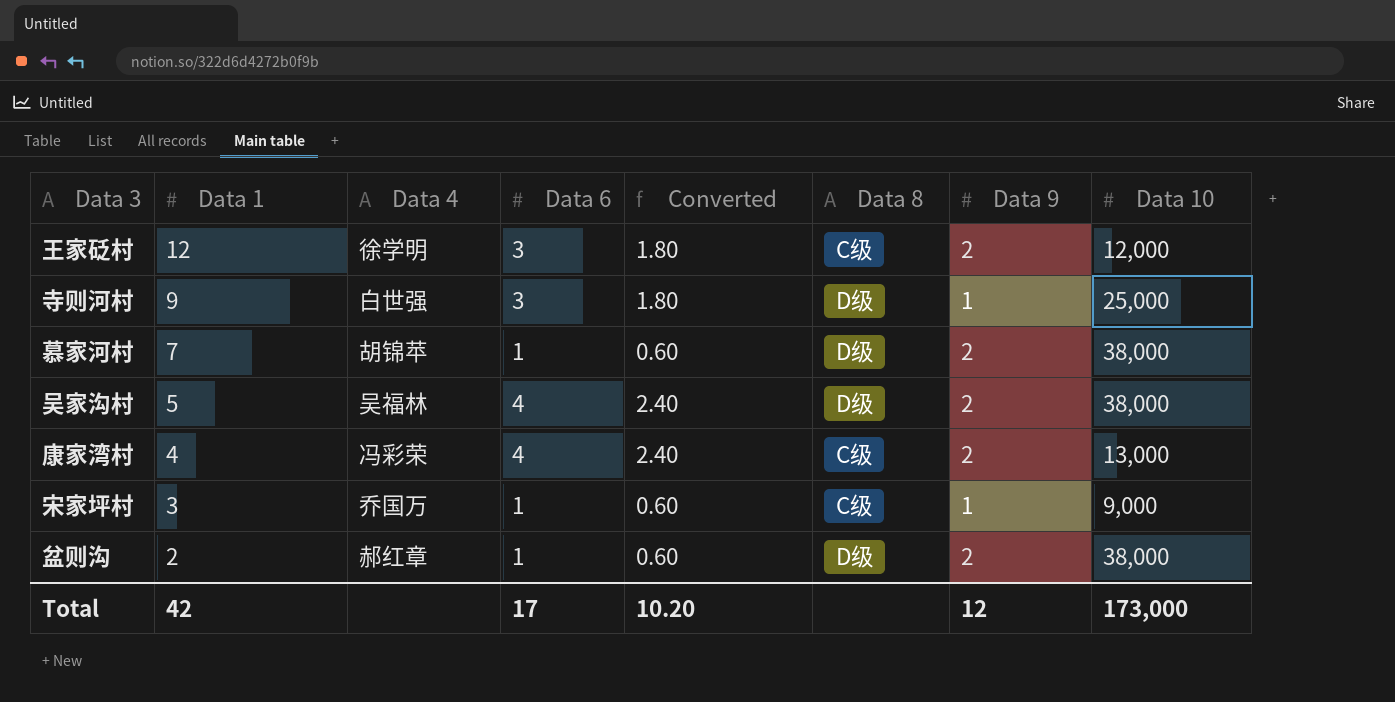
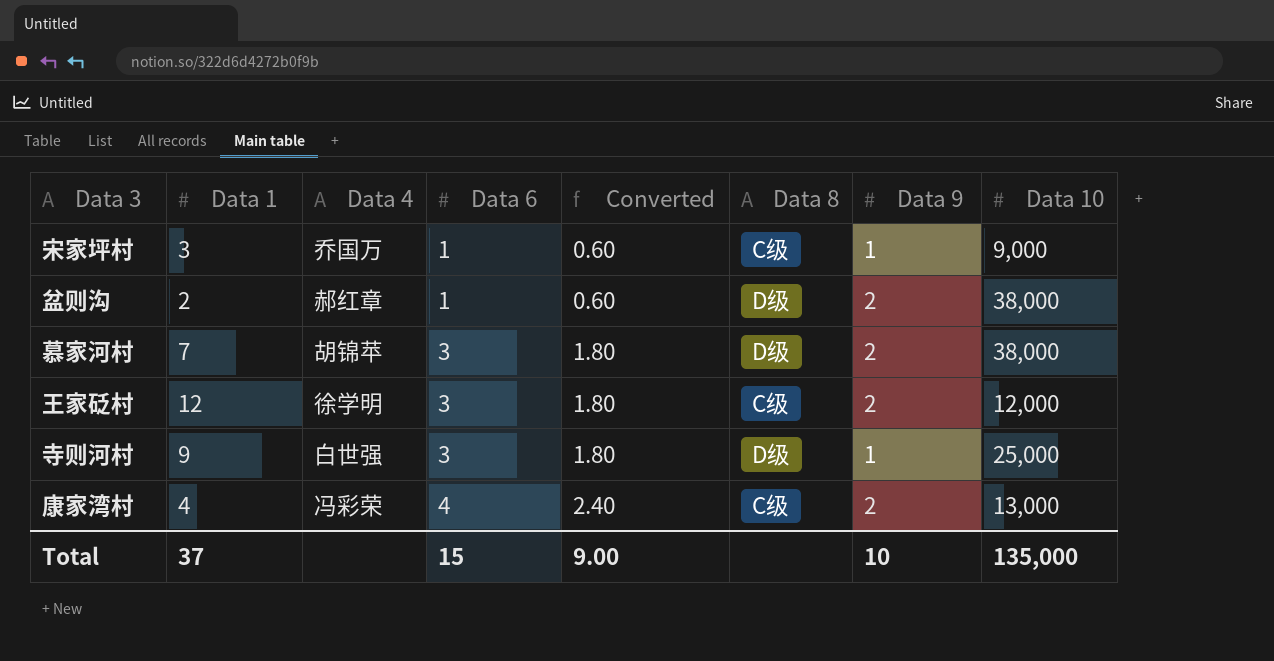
row order: Data 1 descending -> Data 6 ascending
row 吴家沟村: 5 | 吴福林 | 4 | 2.40 | D级 | 2 | 38,000 -> none
慕家河村 | Data 6: 1 -> 3
慕家河村 | Converted: 0.60 -> 1.80
Total | Data 1: 42 -> 37
Total | Data 6: 17 -> 15
Total | Converted: 10.20 -> 9.00
Total | Data 9: 12 -> 10
Total | Data 10: 173,000 -> 135,000

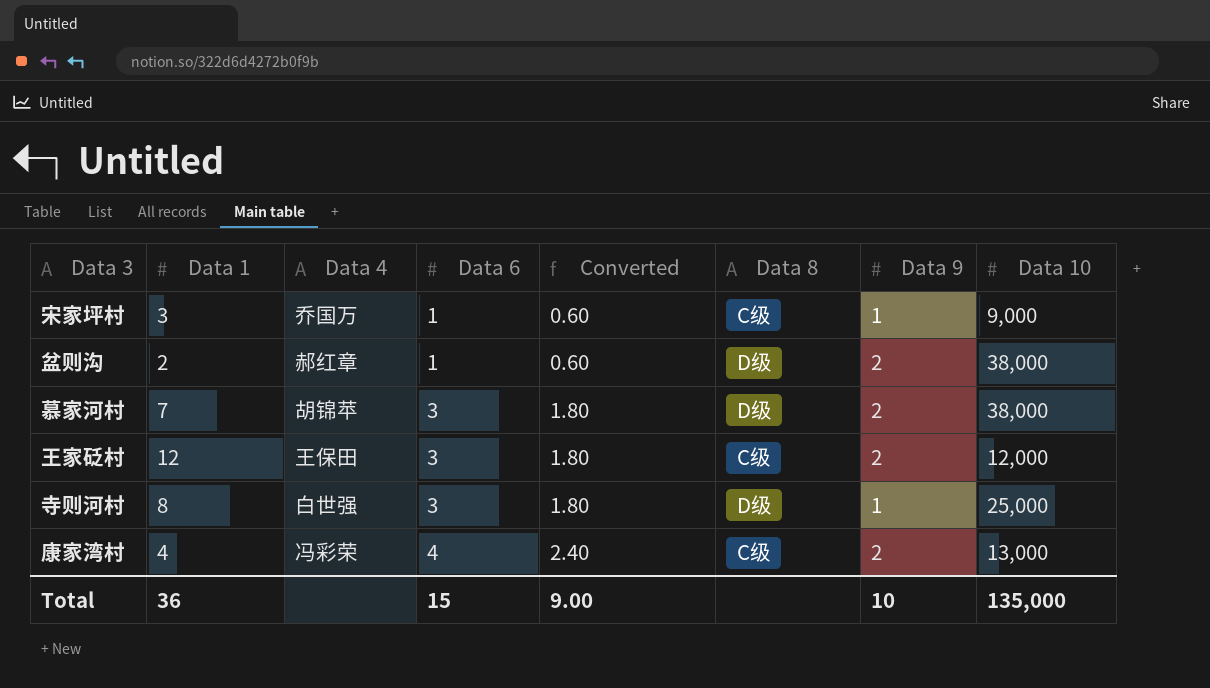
王家砭村 | Data 4: 徐学明 -> 王保田
寺则河村 | Data 1: 9 -> 8
Total | Data 1: 37 -> 36

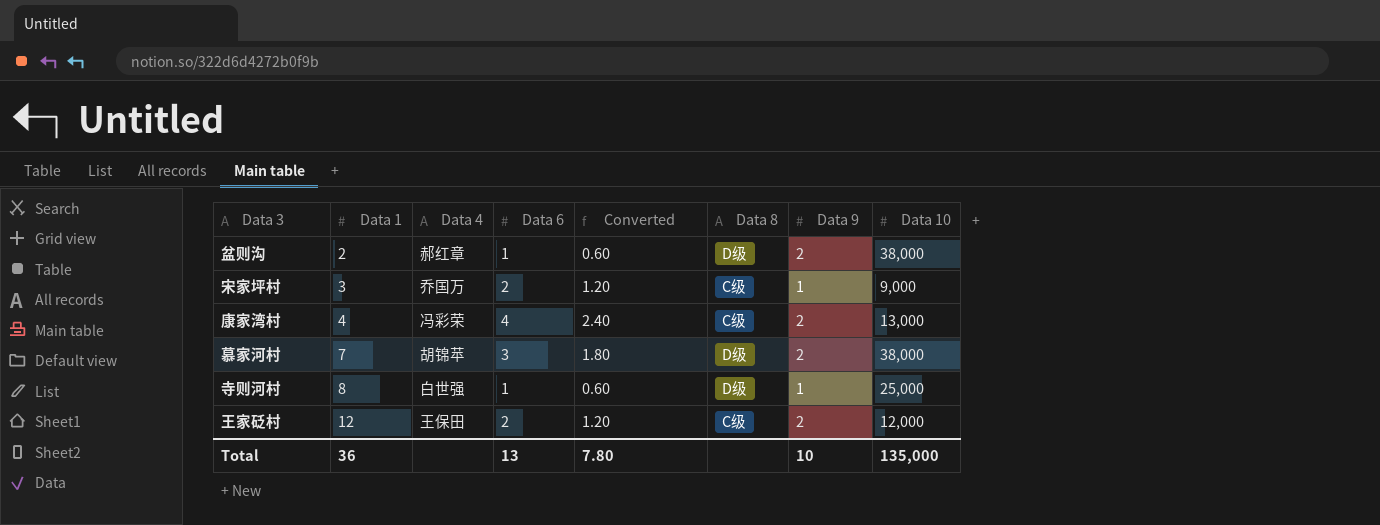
row order: Data 6 ascending -> Data 1 ascending
宋家坪村 | Data 6: 1 -> 2
宋家坪村 | Converted: 0.60 -> 1.20
寺则河村 | Data 6: 3 -> 1
寺则河村 | Converted: 1.80 -> 0.60
王家砭村 | Data 6: 3 -> 2
王家砭村 | Converted: 1.80 -> 1.20
Total | Data 6: 15 -> 13
Total | Converted: 9.00 -> 7.80

